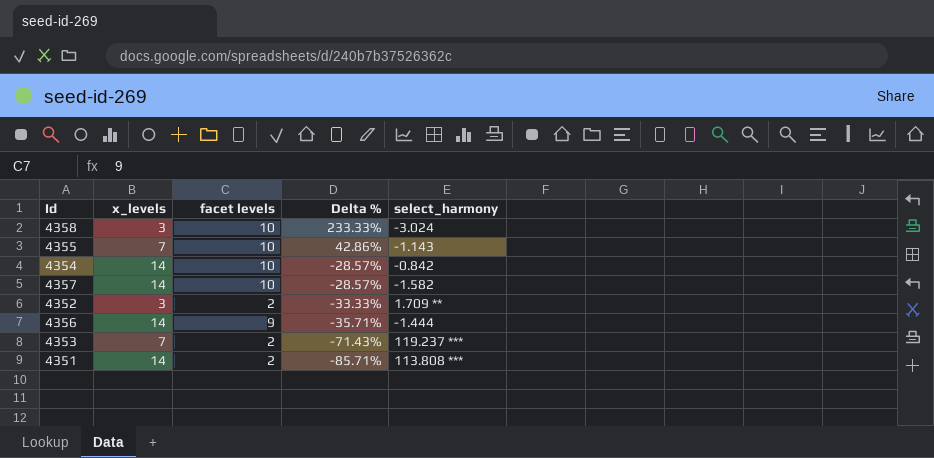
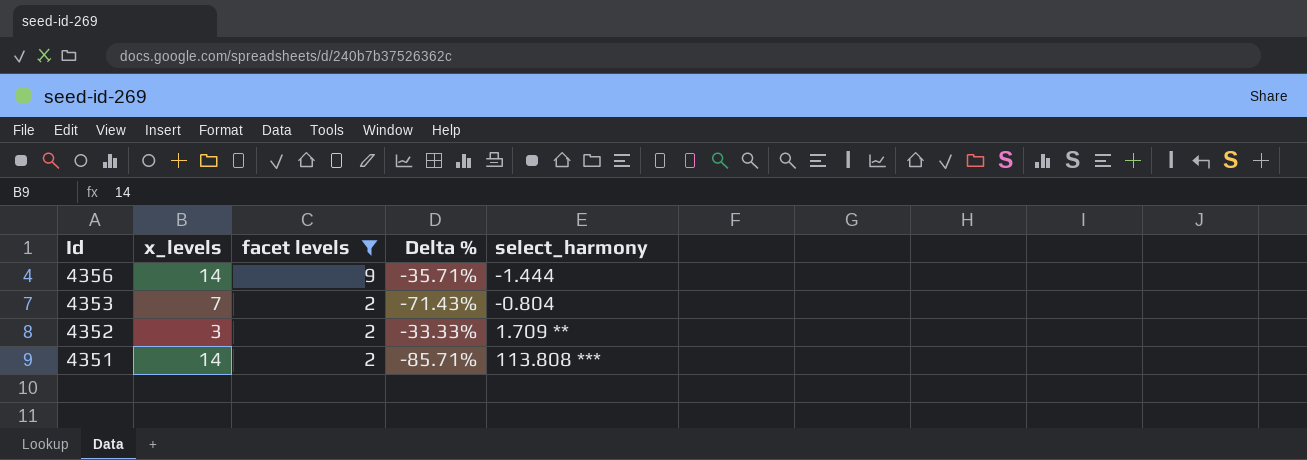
filter: none -> facet levels != 10
row order: Delta % descending -> Id descending
4353 | select_harmony: 119.237 *** -> -0.804

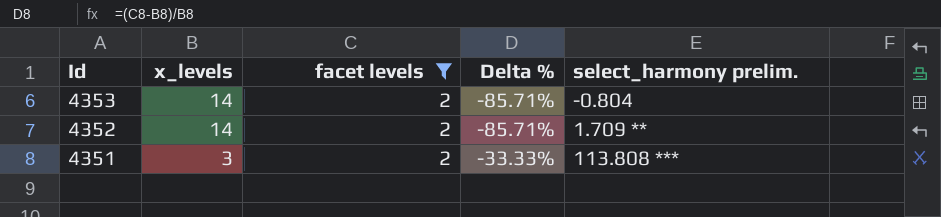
column name: select_harmony -> select_harmony prelim.
row 4356: 14 | 9 | -35.71% | -1.444 -> none
4353 | x_levels: 7 -> 14
4353 | Delta %: -71.43% -> -85.71%
4352 | x_levels: 3 -> 14
4352 | Delta %: -33.33% -> -85.71%
4351 | x_levels: 14 -> 3
4351 | Delta %: -85.71% -> -33.33%

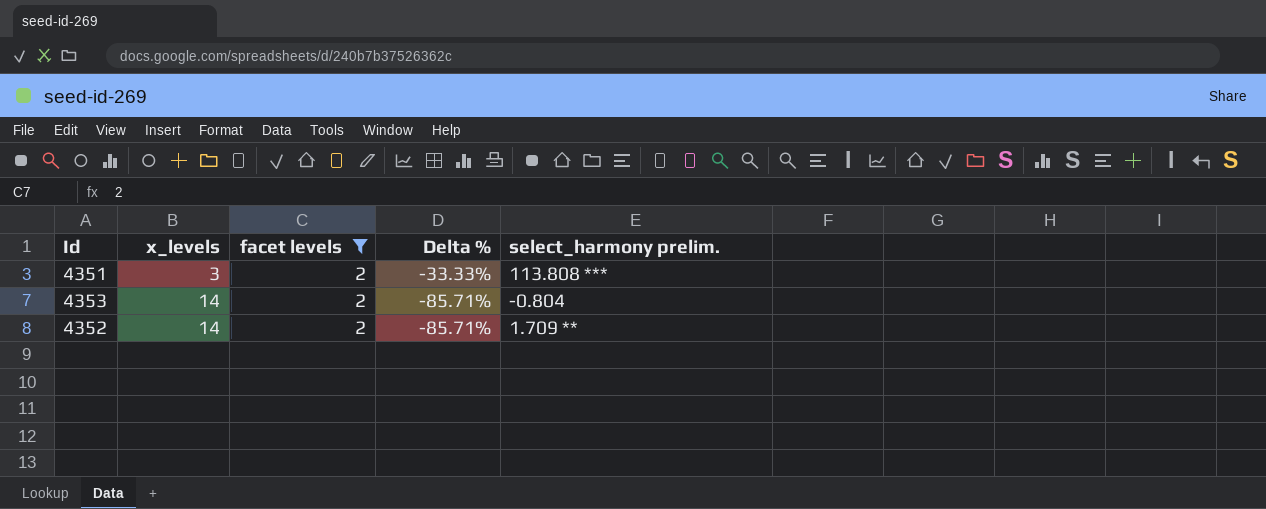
row order: Id descending -> x_levels ascending

